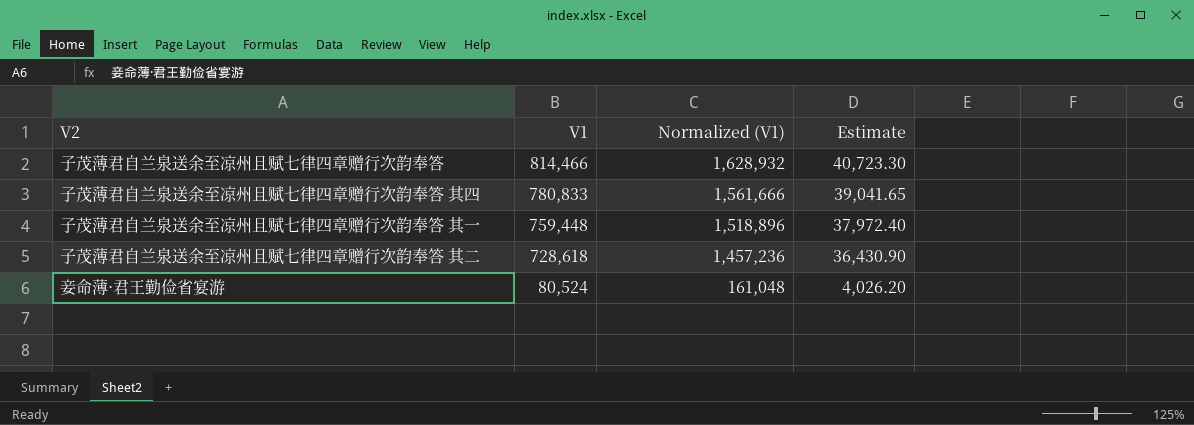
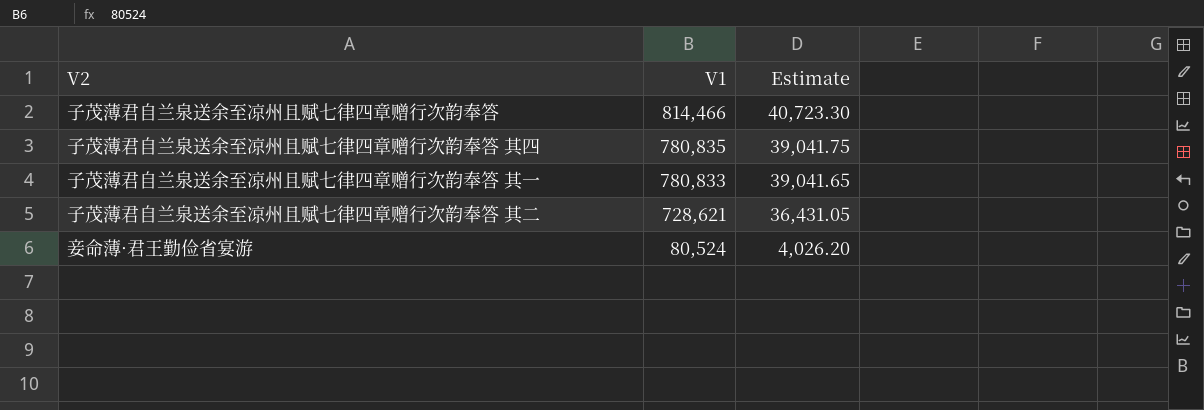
column Normalized (V1) | formula: [V1] * 2 -> none
子茂薄君自兰泉送余至凉州且赋七律四章赠行次韵奉答 其四 | V1: 780,833 -> 780,835
子茂薄君自兰泉送余至凉州且赋七律四章赠行次韵奉答 其四 | Estimate: 39,041.65 -> 39,041.75
子茂薄君自兰泉送余至凉州且赋七律四章赠行次韵奉答 其一 | V1: 759,448 -> 780,833
子茂薄君自兰泉送余至凉州且赋七律四章赠行次韵奉答 其一 | Estimate: 37,972.40 -> 39,041.65
子茂薄君自兰泉送余至凉州且赋七律四章赠行次韵奉答 其二 | V1: 728,618 -> 728,621
子茂薄君自兰泉送余至凉州且赋七律四章赠行次韵奉答 其二 | Estimate: 36,430.90 -> 36,431.05

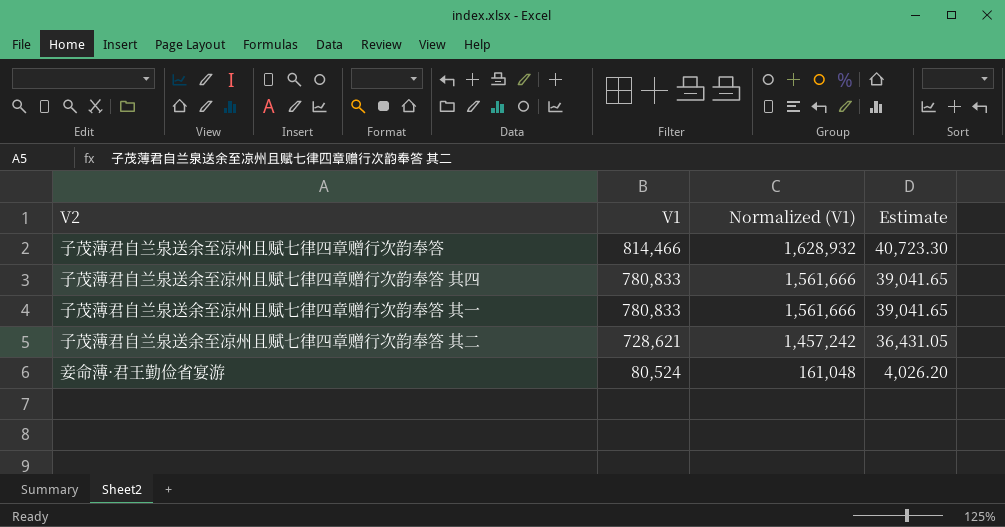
column Normalized (V1) | formula: none -> [V1] * 2
子茂薄君自兰泉送余至凉州且赋七律四章赠行次韵奉答 其四 | V1: 780,835 -> 780,833
子茂薄君自兰泉送余至凉州且赋七律四章赠行次韵奉答 其四 | Estimate: 39,041.75 -> 39,041.65

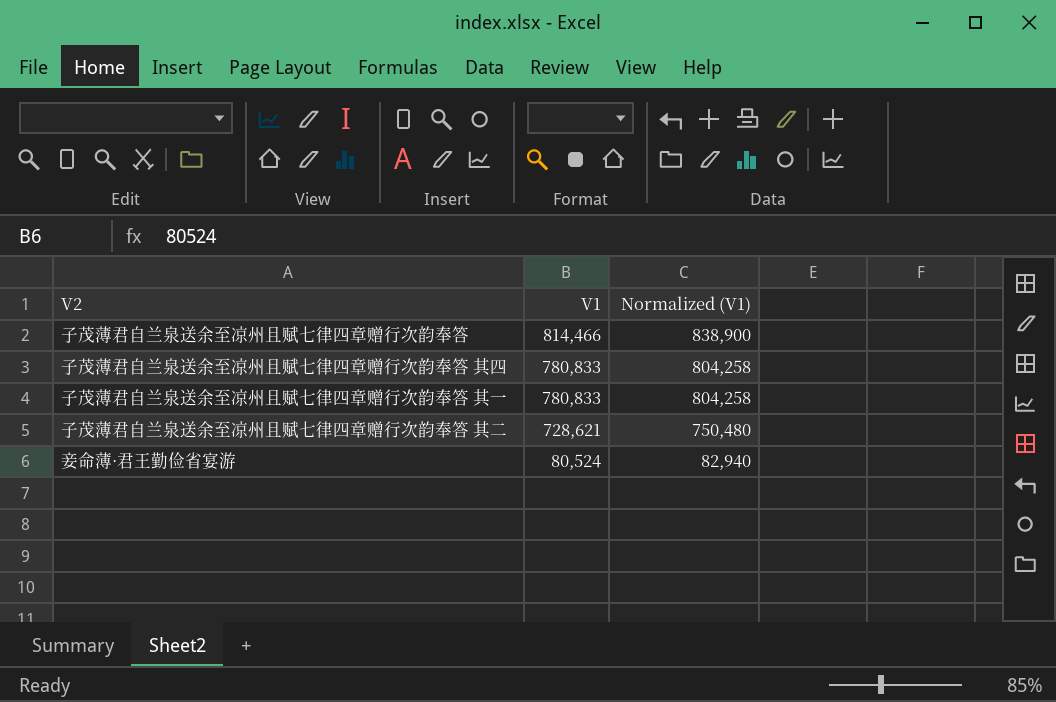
column Estimate | formula: [V1] * 0.05 -> none
column Normalized (V1) | formula: [V1] * 2 -> [V1] * 1.03

